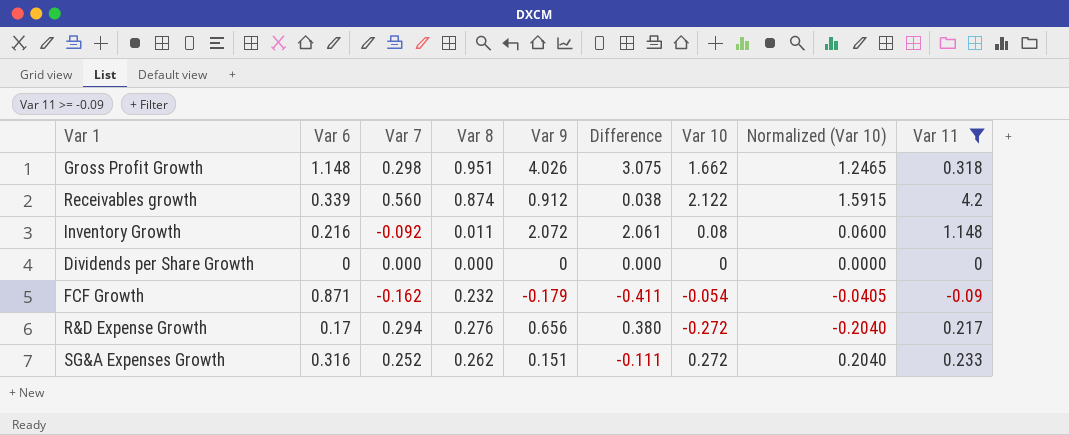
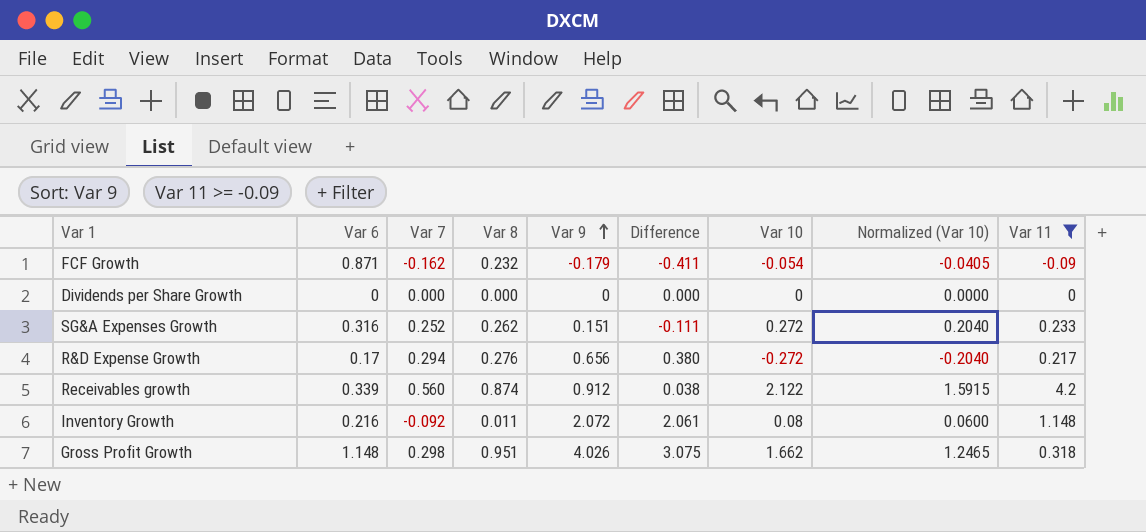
row order: none -> Var 9 ascending

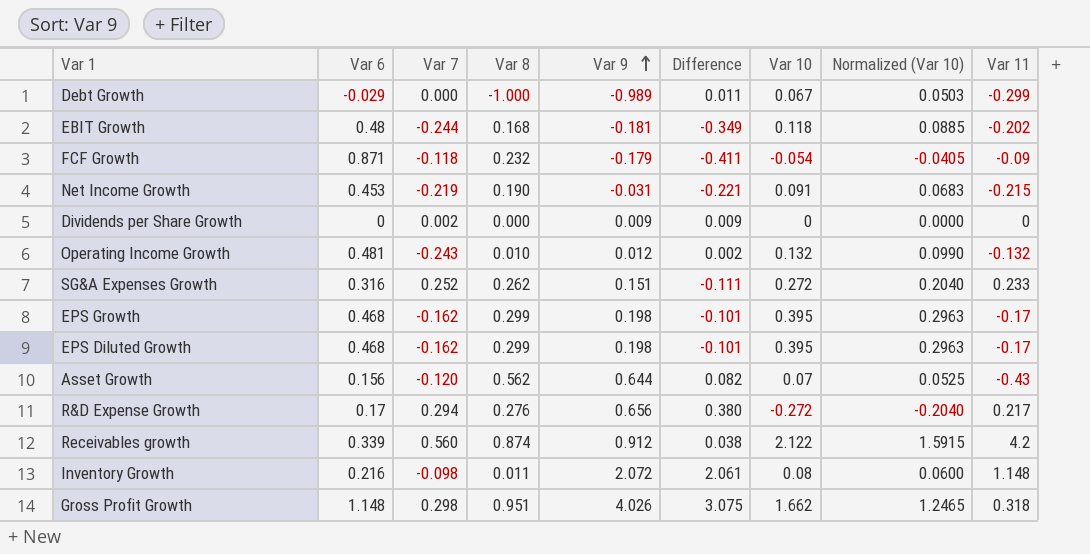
filter: Var 11 >= -0.09 -> none
FCF Growth | Var 7: -0.162 -> -0.118
Dividends per Share Growth | Var 7: 0.000 -> 0.002
Dividends per Share Growth | Var 9: 0 -> 0.009
Dividends per Share Growth | Difference: 0.000 -> 0.009
Inventory Growth | Var 7: -0.092 -> -0.098

